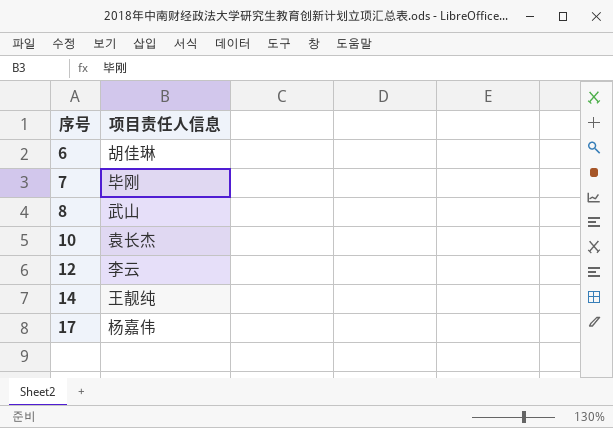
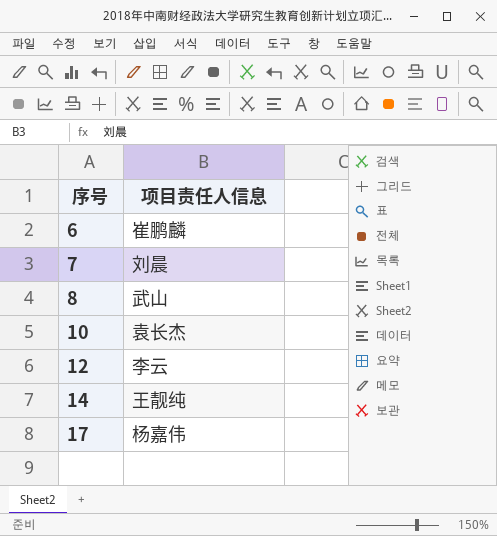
6 | 项目责任人信息: 胡佳琳 -> 崔鹏麟
7 | 项目责任人信息: 毕刚 -> 刘晨

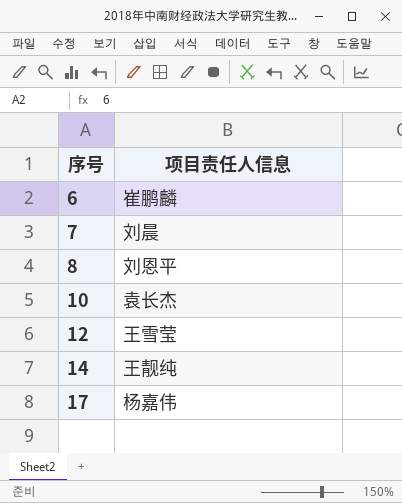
8 | 项目责任人信息: 武山 -> 刘恩平
12 | 项目责任人信息: 李云 -> 王雪莹

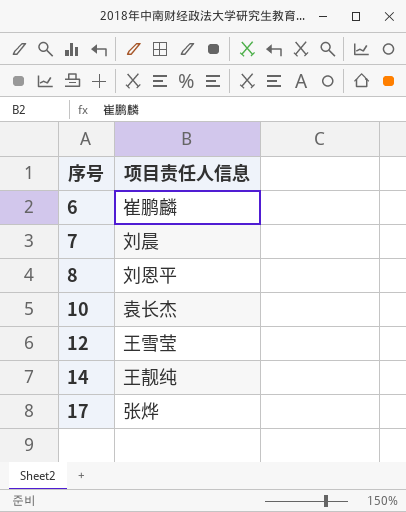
17 | 项目责任人信息: 杨嘉伟 -> 张烨

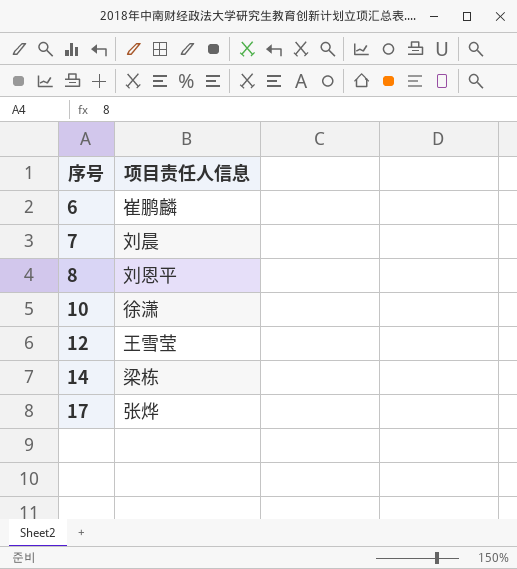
10 | 项目责任人信息: 袁长杰 -> 徐潇
14 | 项目责任人信息: 王靓纯 -> 梁栋

